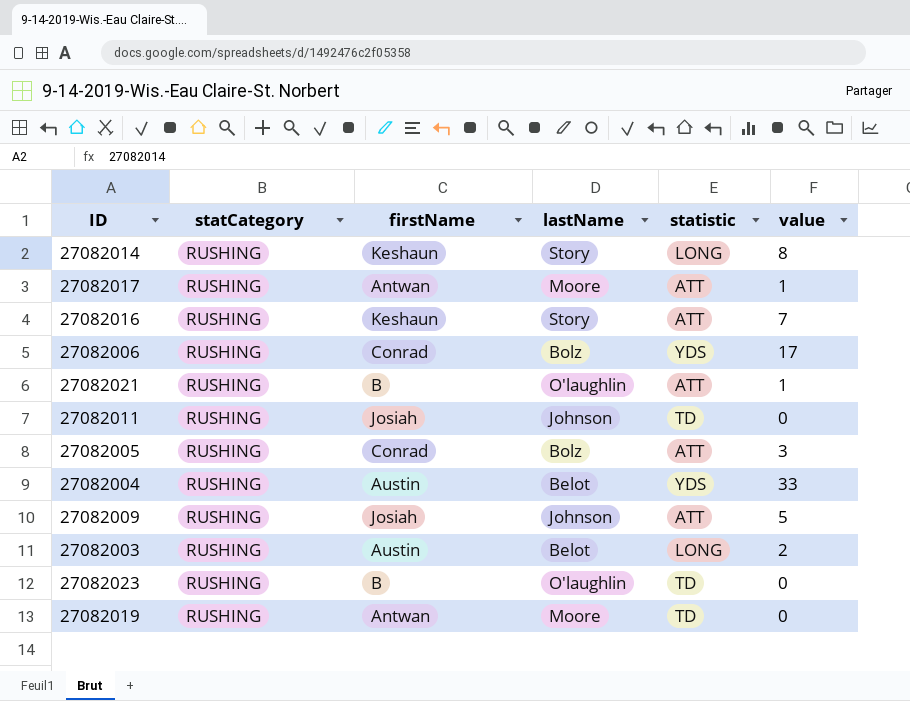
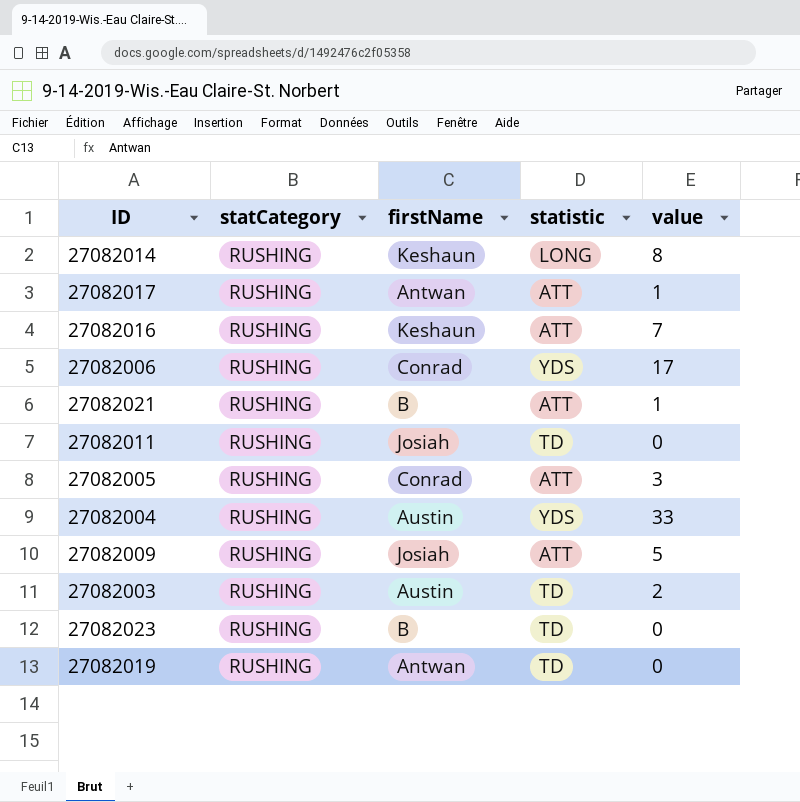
column lastName | position: 4 -> none
27082003 | statistic: LONG -> TD

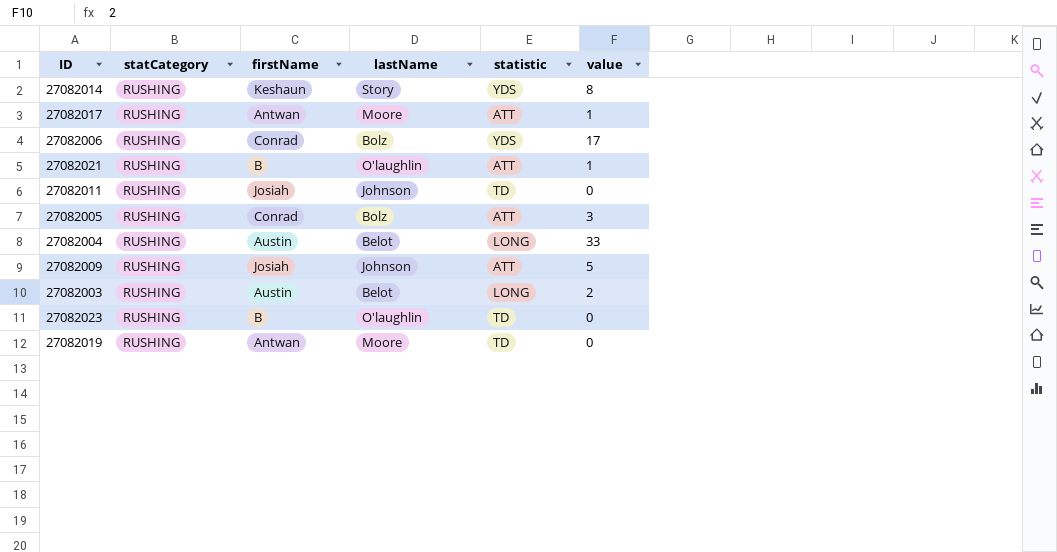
column lastName | position: none -> 4
row 27082016: RUSHING | Keshaun | ATT | 7 -> none
27082014 | statistic: LONG -> YDS
27082004 | statistic: YDS -> LONG
27082003 | statistic: TD -> LONG

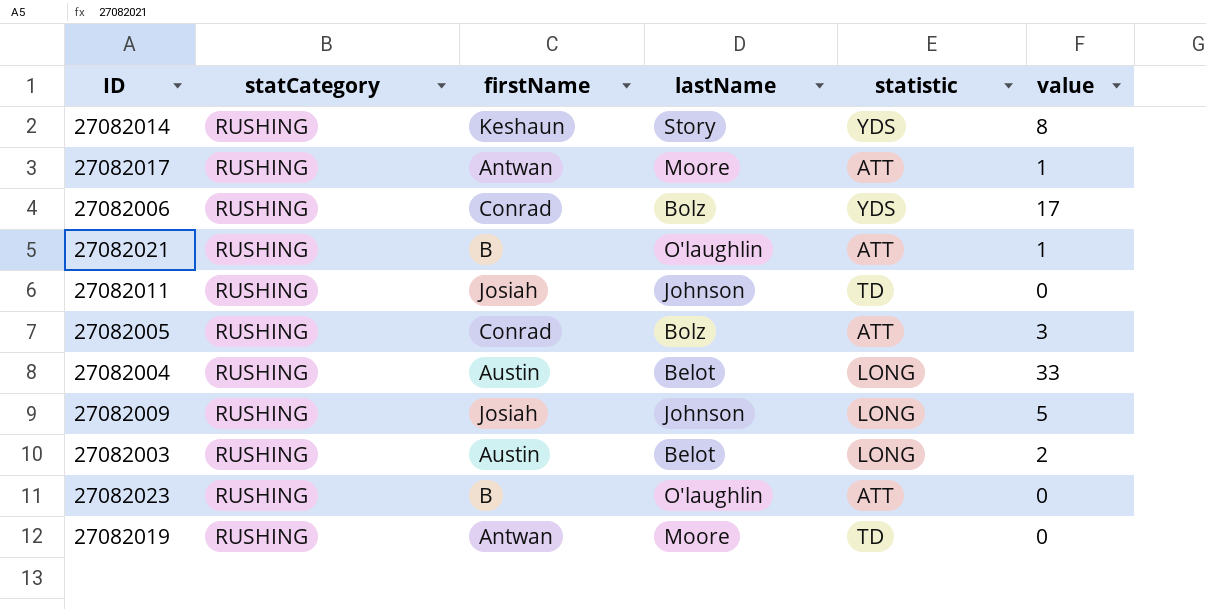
27082009 | statistic: ATT -> LONG
27082023 | statistic: TD -> ATT

